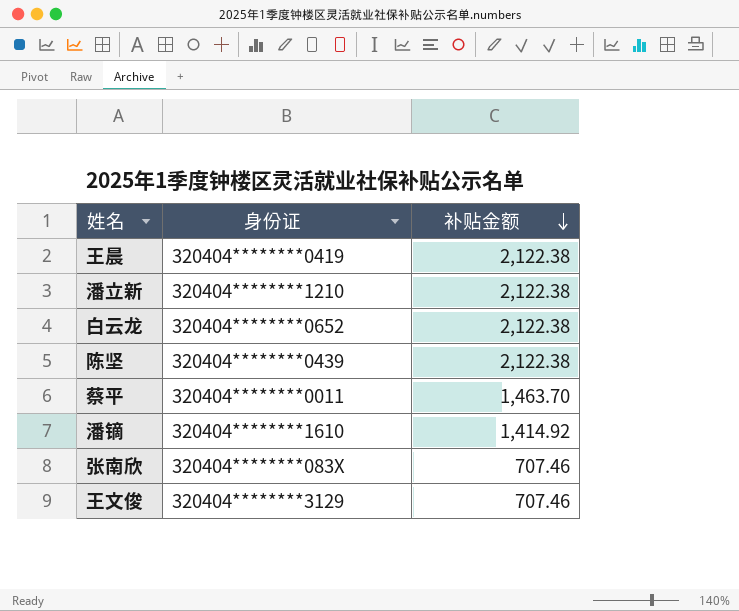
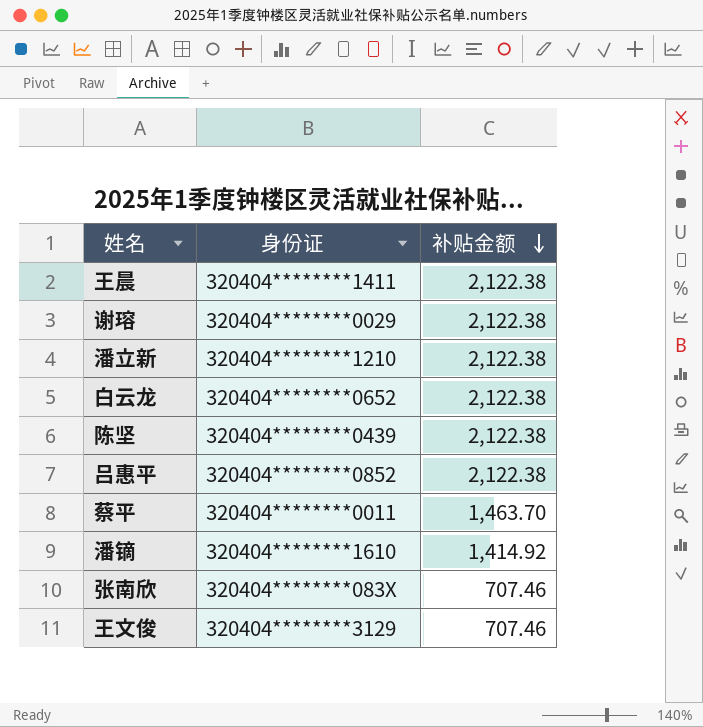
王晨 | 身份证: 320404********0419 -> 320404********1411
row 谢瑢: none -> 320404********0029 | 2,122.38
row 吕惠平: none -> 320404********0852 | 2,122.38

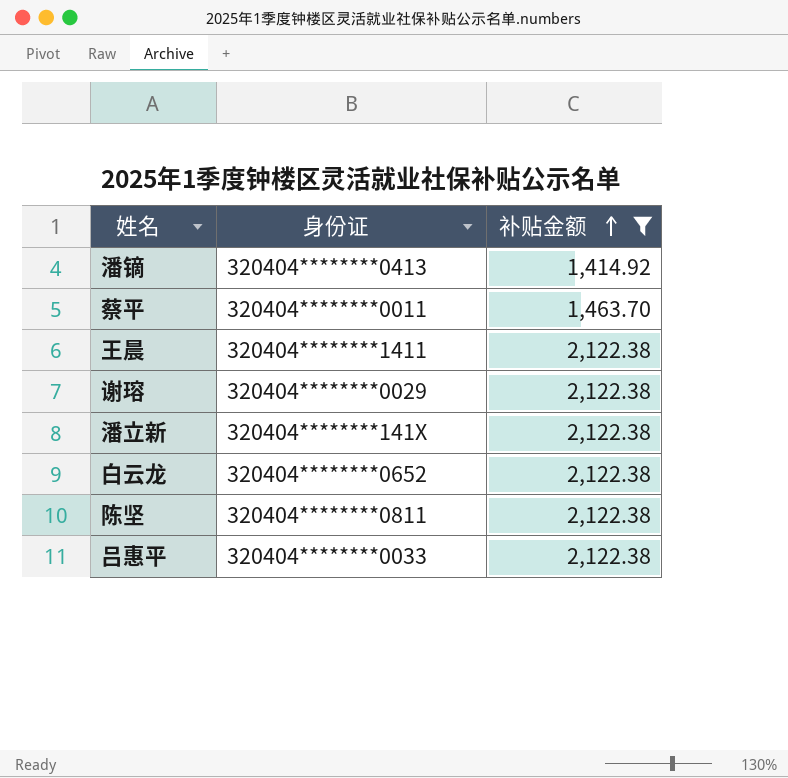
filter: none -> 补贴金额 != 707.46
row order: 补贴金额 descending -> 补贴金额 ascending
潘镝 | 身份证: 320404********1610 -> 320404********0413
潘立新 | 身份证: 320404********1210 -> 320404********141X
陈坚 | 身份证: 320404********0439 -> 320404********0811
吕惠平 | 身份证: 320404********0852 -> 320404********0033

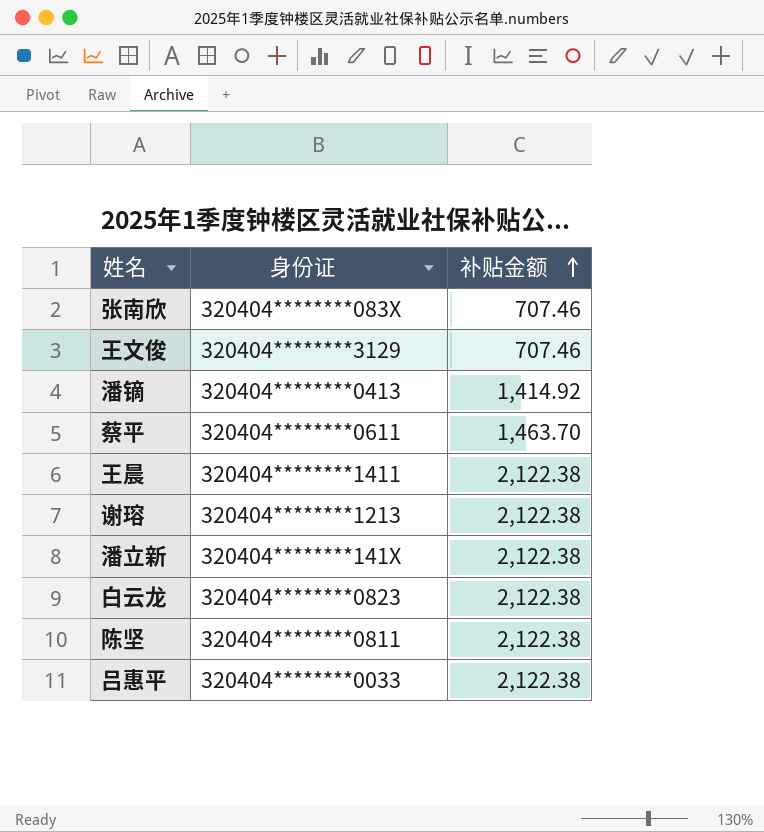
filter: 补贴金额 != 707.46 -> none
蔡平 | 身份证: 320404********0011 -> 320404********0611
谢瑢 | 身份证: 320404********0029 -> 320404********1213
白云龙 | 身份证: 320404********0652 -> 320404********0823

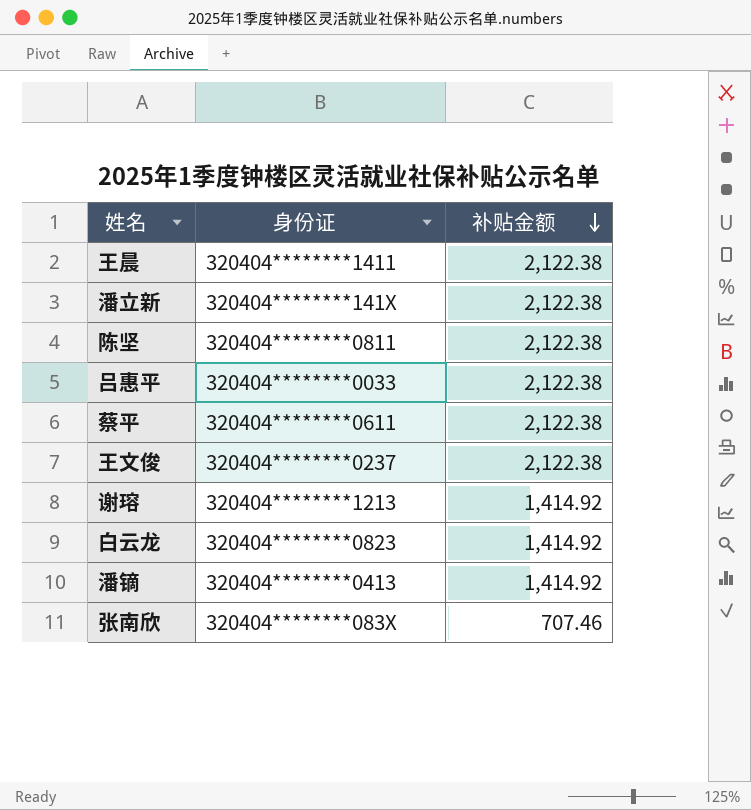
row order: 补贴金额 ascending -> 补贴金额 descending
蔡平 | 补贴金额: 1,463.70 -> 2,122.38
王文俊 | 身份证: 320404********3129 -> 320404********0237
王文俊 | 补贴金额: 707.46 -> 2,122.38
谢瑢 | 补贴金额: 2,122.38 -> 1,414.92
白云龙 | 补贴金额: 2,122.38 -> 1,414.92

